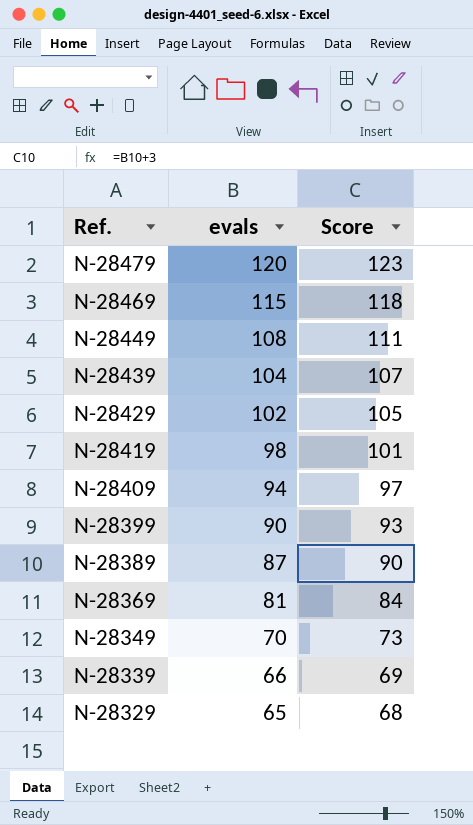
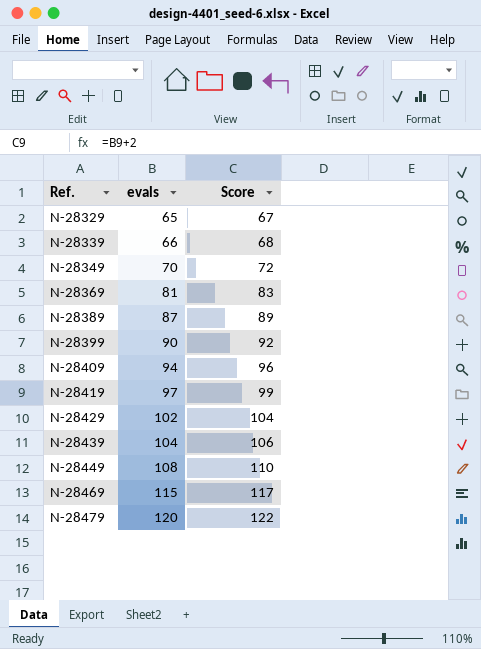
row order: Ref. descending -> Ref. ascending
column Score | formula: [evals] + 3 -> [evals] + 2
N-28419 | evals: 98 -> 97

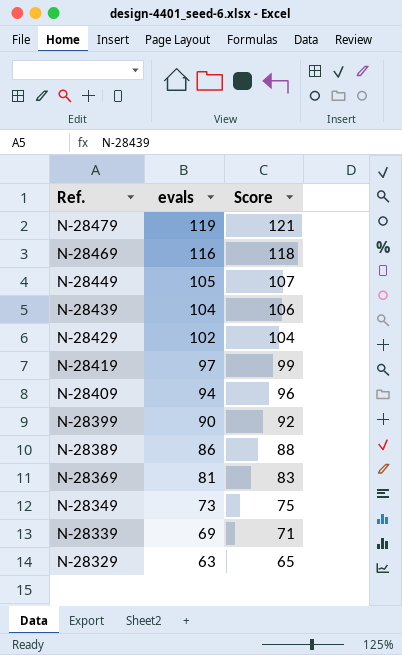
row order: Ref. ascending -> Ref. descending
N-28479 | evals: 120 -> 119
N-28479 | Score: 122 -> 121
N-28469 | evals: 115 -> 116
N-28469 | Score: 117 -> 118
N-28449 | evals: 108 -> 105
N-28449 | Score: 110 -> 107
N-28389 | evals: 87 -> 86
N-28389 | Score: 89 -> 88
N-28349 | evals: 70 -> 73
N-28349 | Score: 72 -> 75
N-28339 | evals: 66 -> 69
N-28339 | Score: 68 -> 71
N-28329 | evals: 65 -> 63
N-28329 | Score: 67 -> 65

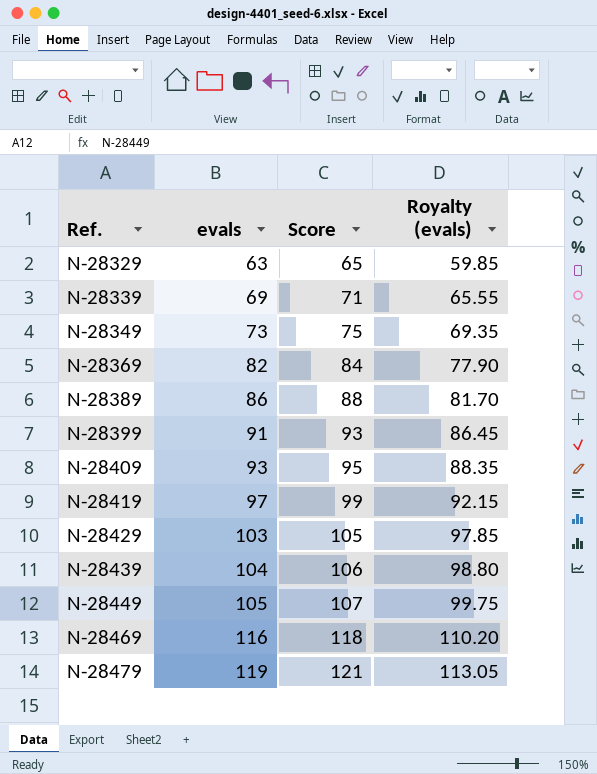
row order: Ref. descending -> Ref. ascending
column Royalty (evals) | formula: none -> [evals] * 0.95
N-28369 | evals: 81 -> 82
N-28369 | Score: 83 -> 84
N-28399 | evals: 90 -> 91
N-28399 | Score: 92 -> 93
N-28409 | evals: 94 -> 93
N-28409 | Score: 96 -> 95
N-28429 | evals: 102 -> 103
N-28429 | Score: 104 -> 105

